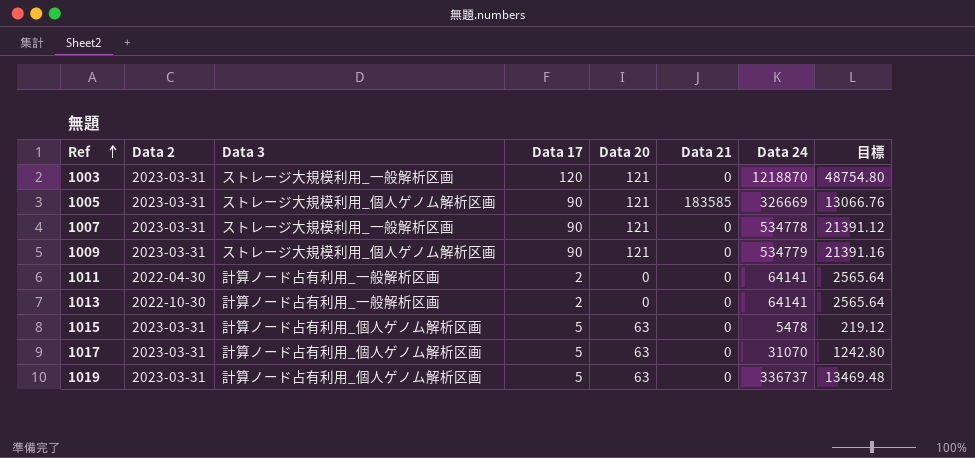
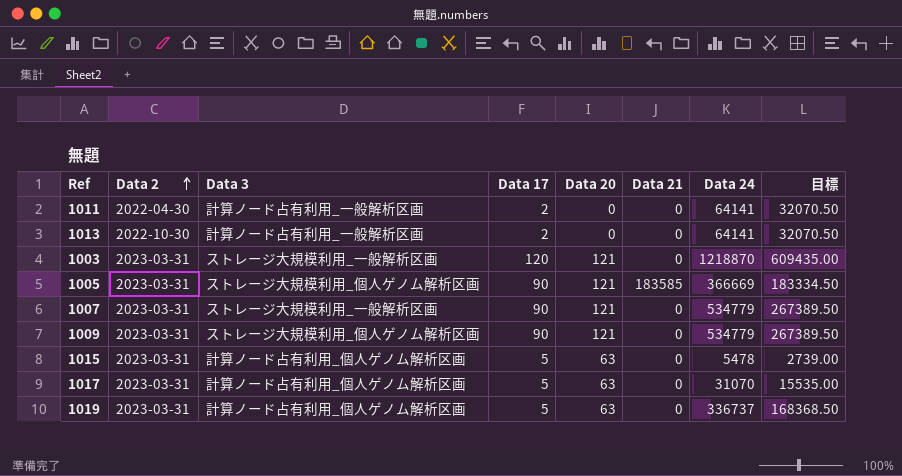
row order: Ref ascending -> Data 2 ascending
column 目標 | formula: [Data 24] * 0.04 -> [Data 24] * 0.5
1005 | Data 24: 326669 -> 366669
1007 | Data 24: 534778 -> 534779

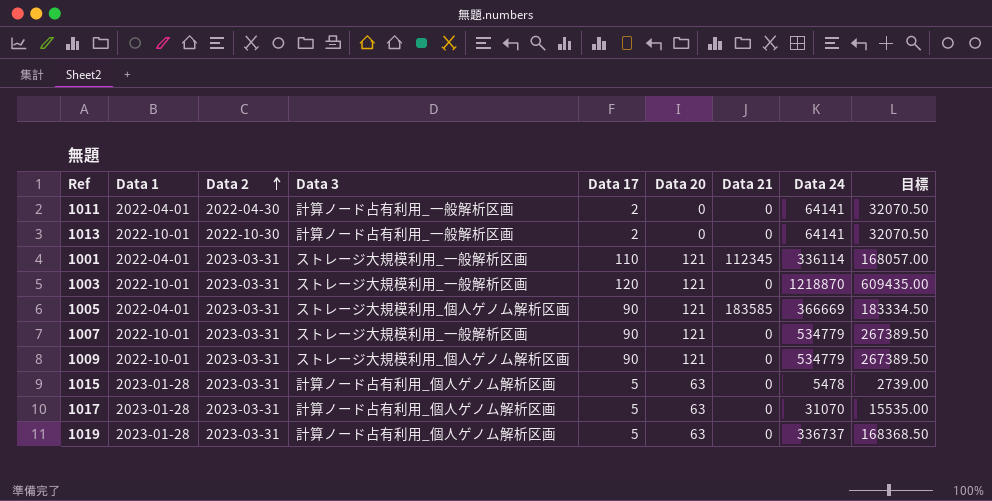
column Data 1 | position: none -> 2
row 1001: none -> 2022-04-01 | 2023-03-31 | ストレージ大規模利用_一般解析区画 | 110 | 121 | 112345 | 336114 | 168057.00

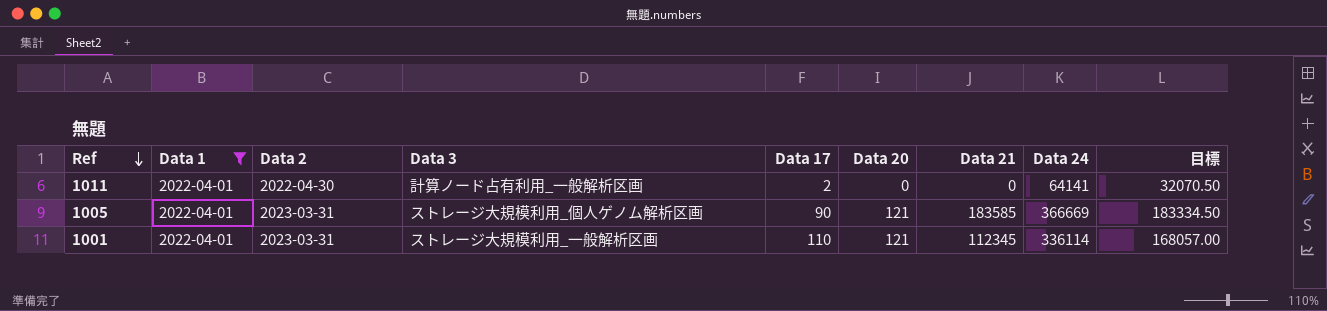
filter: none -> Data 1 = 2022-04-01
row order: Data 2 ascending -> Ref descending

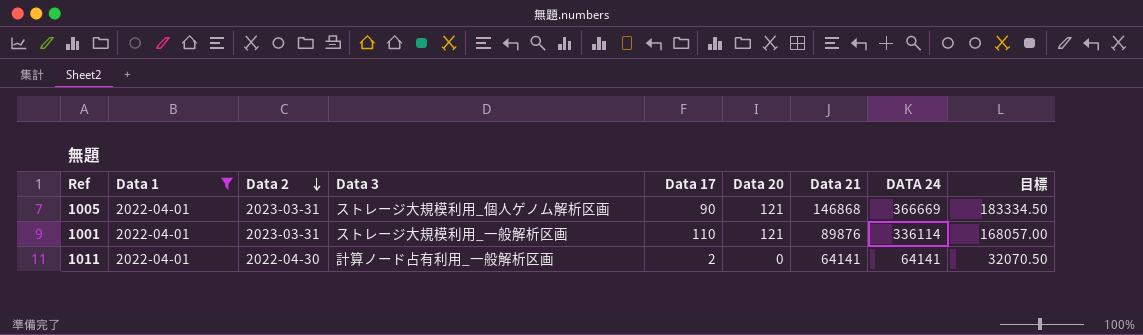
row order: Ref descending -> Data 2 descending
column name: Data 24 -> DATA 24
1005 | Data 21: 183585 -> 146868
1001 | Data 21: 112345 -> 89876
1011 | Data 21: 0 -> 64141

